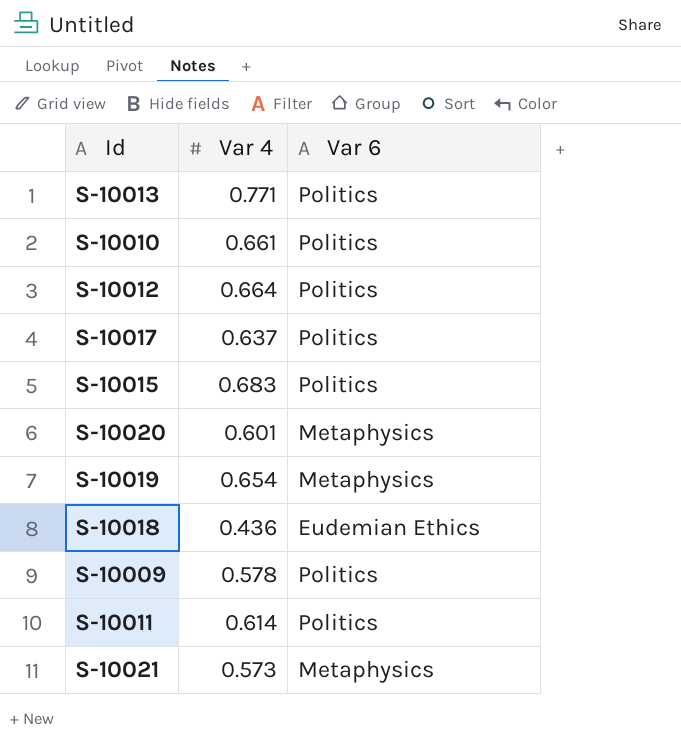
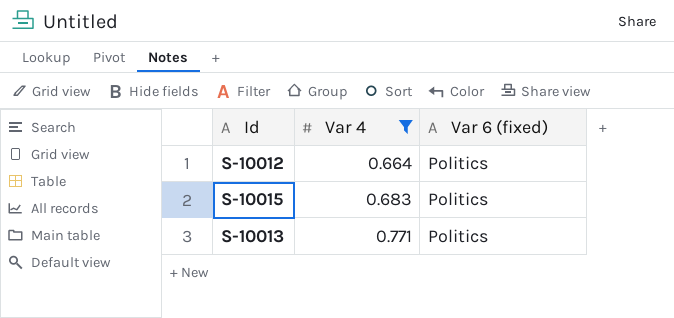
filter: none -> Var 4 >= 0.664
row order: none -> Var 4 ascending
column name: Var 6 -> Var 6 (fixed)

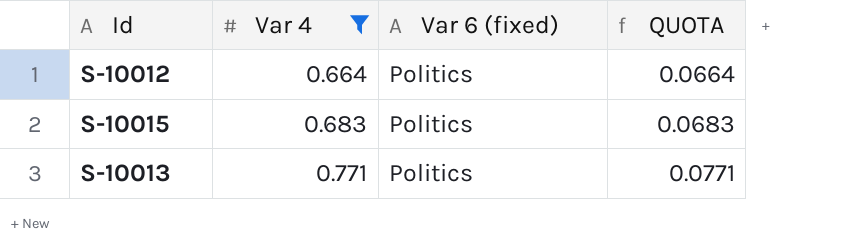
column QUOTA | formula: none -> [Var 4] * 0.1

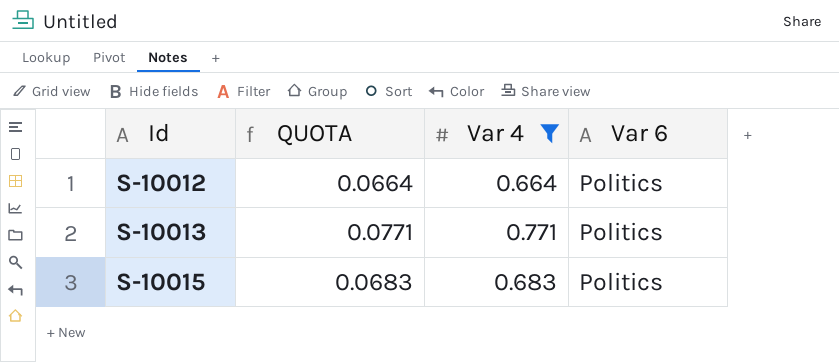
row order: Var 4 ascending -> Id ascending
column QUOTA | position: 4 -> 2
column name: Var 6 (fixed) -> Var 6

